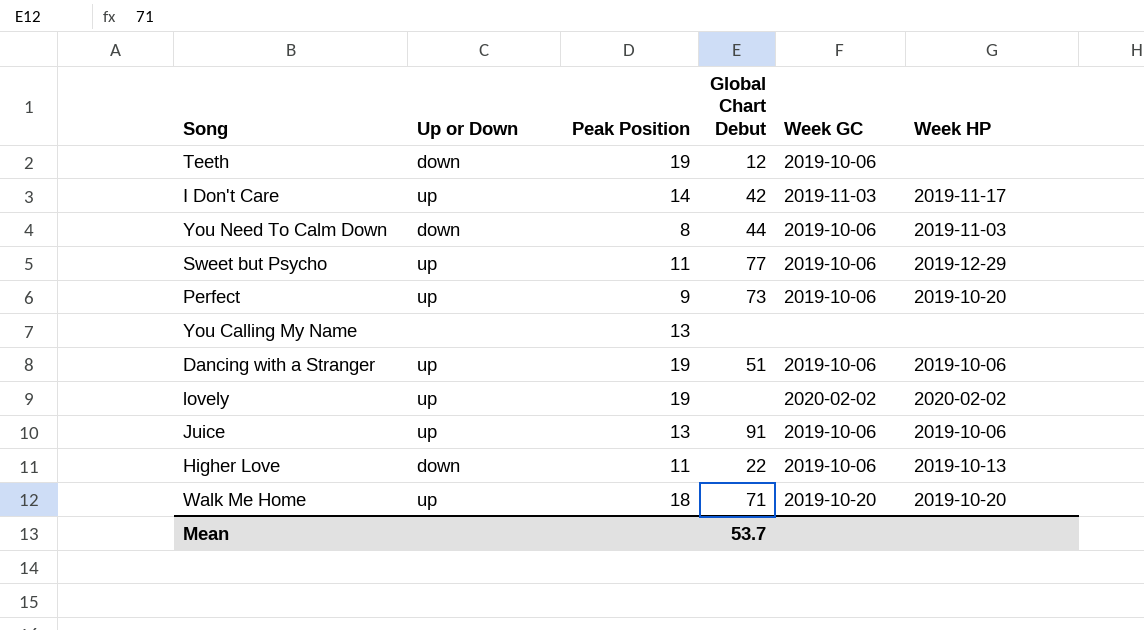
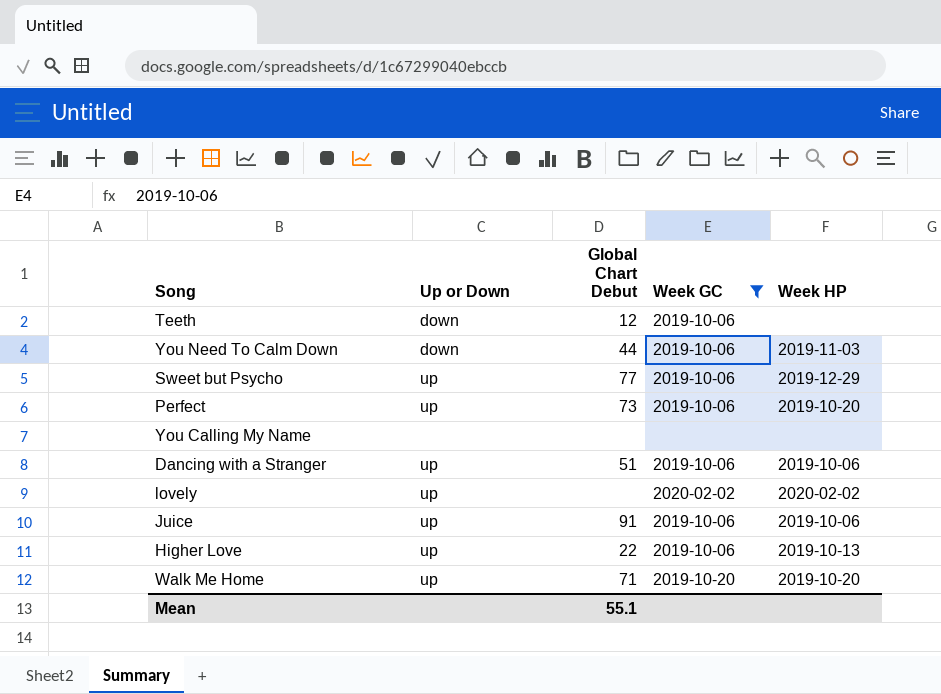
filter: none -> Week GC != 2019-11-03
column Peak Position | position: 3 -> none
Higher Love | Up or Down: down -> up
Mean | Global Chart Debut: 53.7 -> 55.1

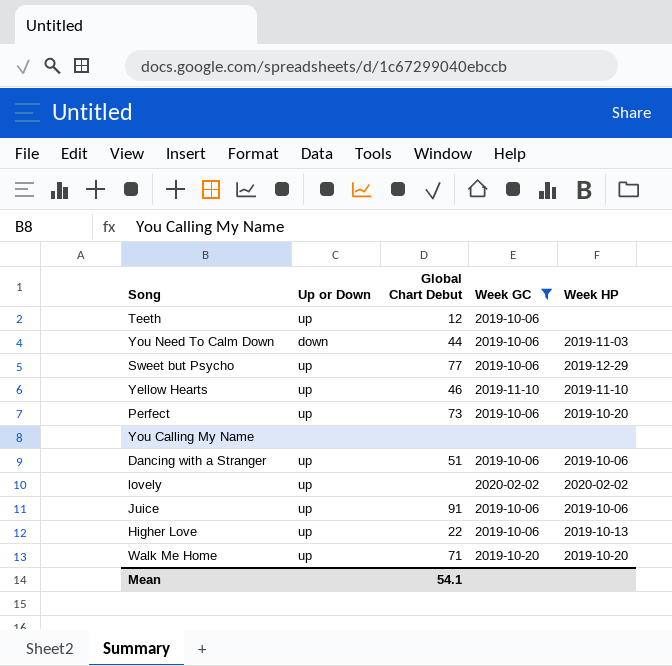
Teeth | Up or Down: down -> up
row Yellow Hearts: none -> up | 46 | 2019-11-10 | 2019-11-10
Mean | Global Chart Debut: 55.1 -> 54.1

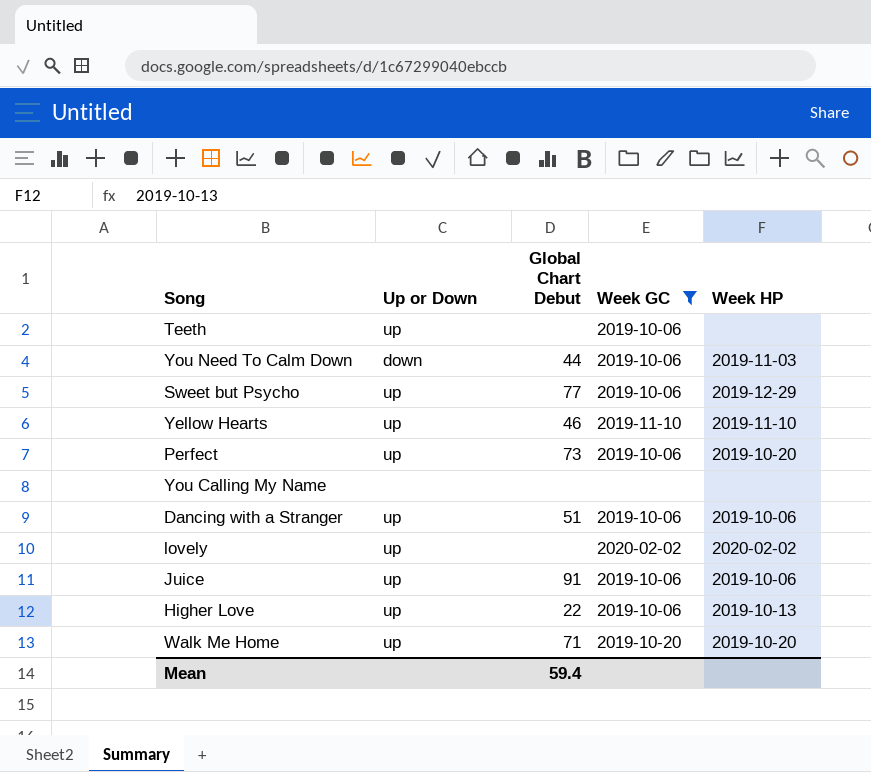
Teeth | Global Chart Debut: 12 -> none
Mean | Global Chart Debut: 54.1 -> 59.4

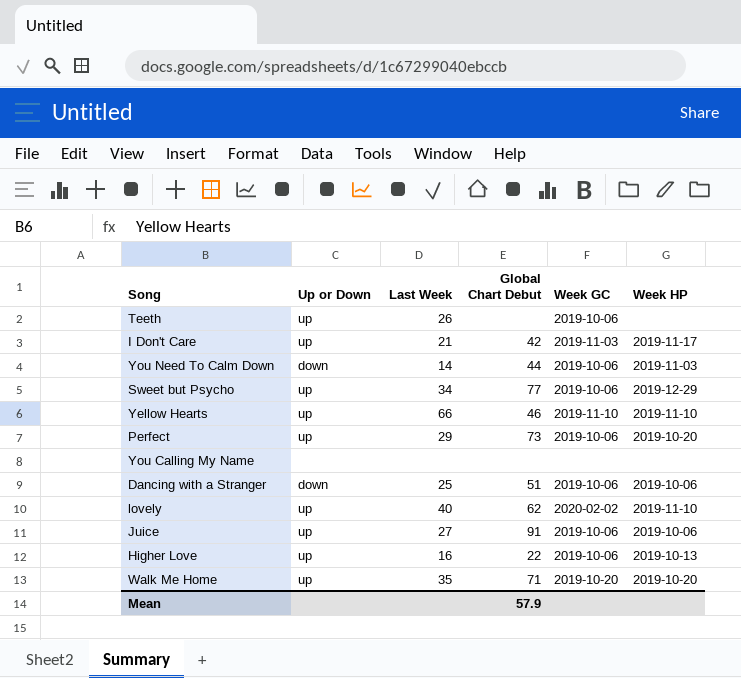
filter: Week GC != 2019-11-03 -> none
column Last Week | position: none -> 3
Dancing with a Stranger | Up or Down: up -> down
lovely | Global Chart Debut: none -> 62
lovely | Week HP: 2020-02-02 -> 2019-11-10
Mean | Global Chart Debut: 59.4 -> 57.9

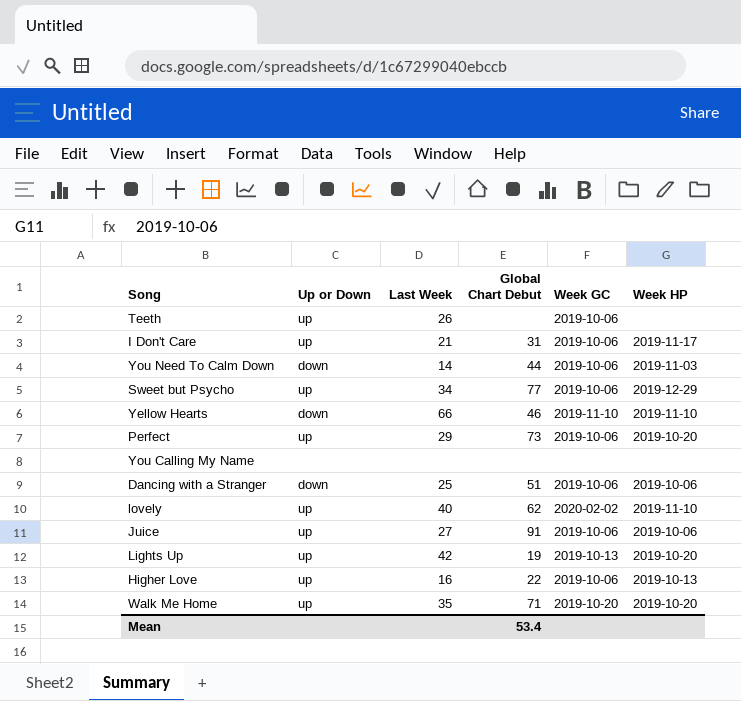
I Don't Care | Global Chart Debut: 42 -> 31
I Don't Care | Week GC: 2019-11-03 -> 2019-10-06
Yellow Hearts | Up or Down: up -> down
row Lights Up: none -> up | 42 | 19 | 2019-10-13 | 2019-10-20
Mean | Global Chart Debut: 57.9 -> 53.4

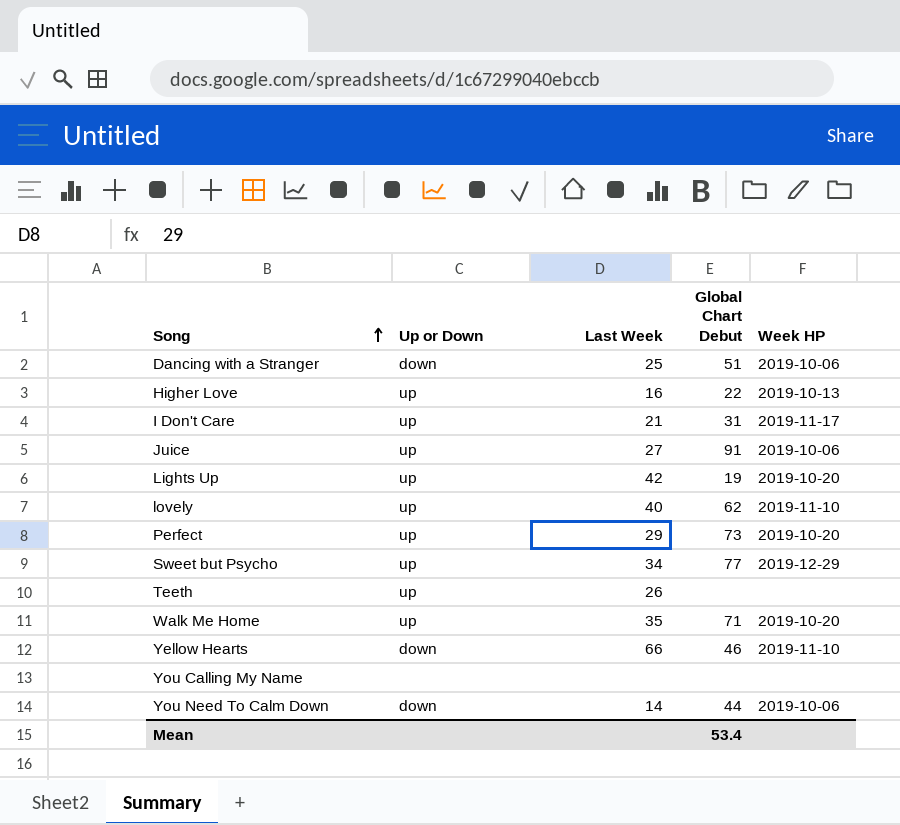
row order: none -> Song ascending
column Week GC | position: 5 -> none
You Need To Calm Down | Week HP: 2019-11-03 -> 2019-10-06

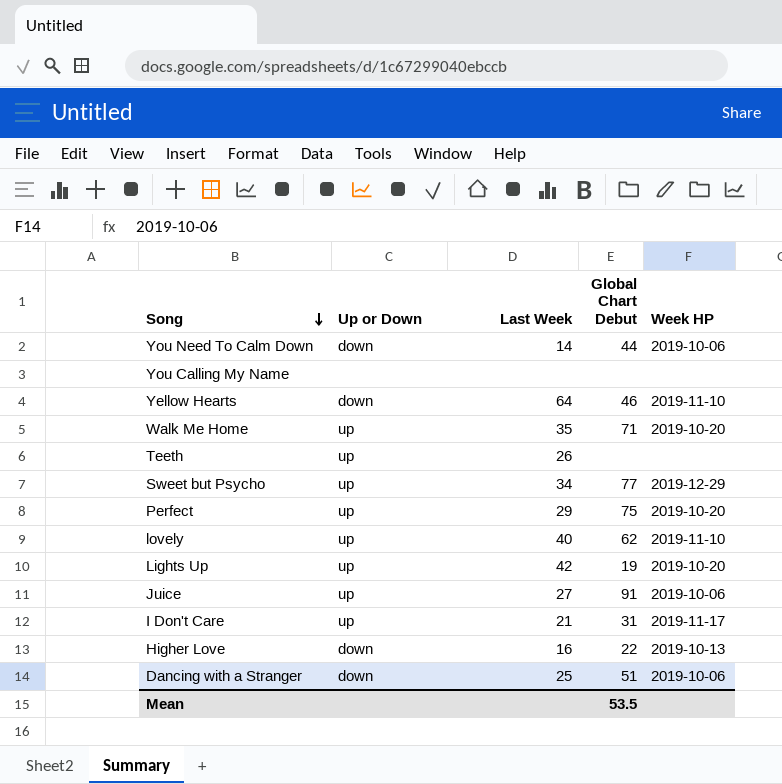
row order: Song ascending -> Song descending
Yellow Hearts | Last Week: 66 -> 64
Perfect | Global Chart Debut: 73 -> 75
Higher Love | Up or Down: up -> down
Mean | Global Chart Debut: 53.4 -> 53.5

